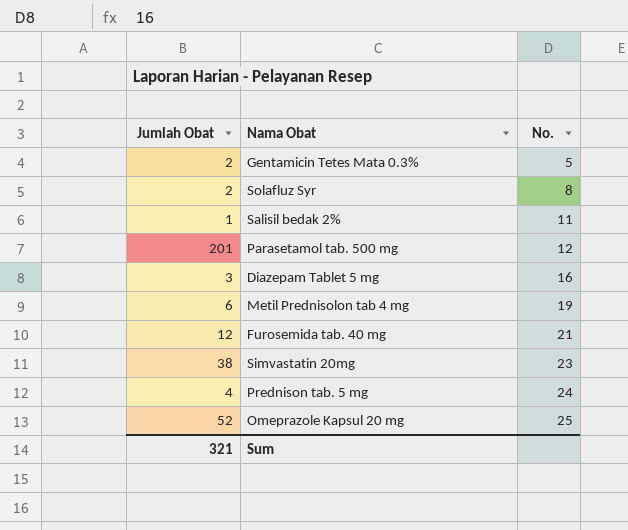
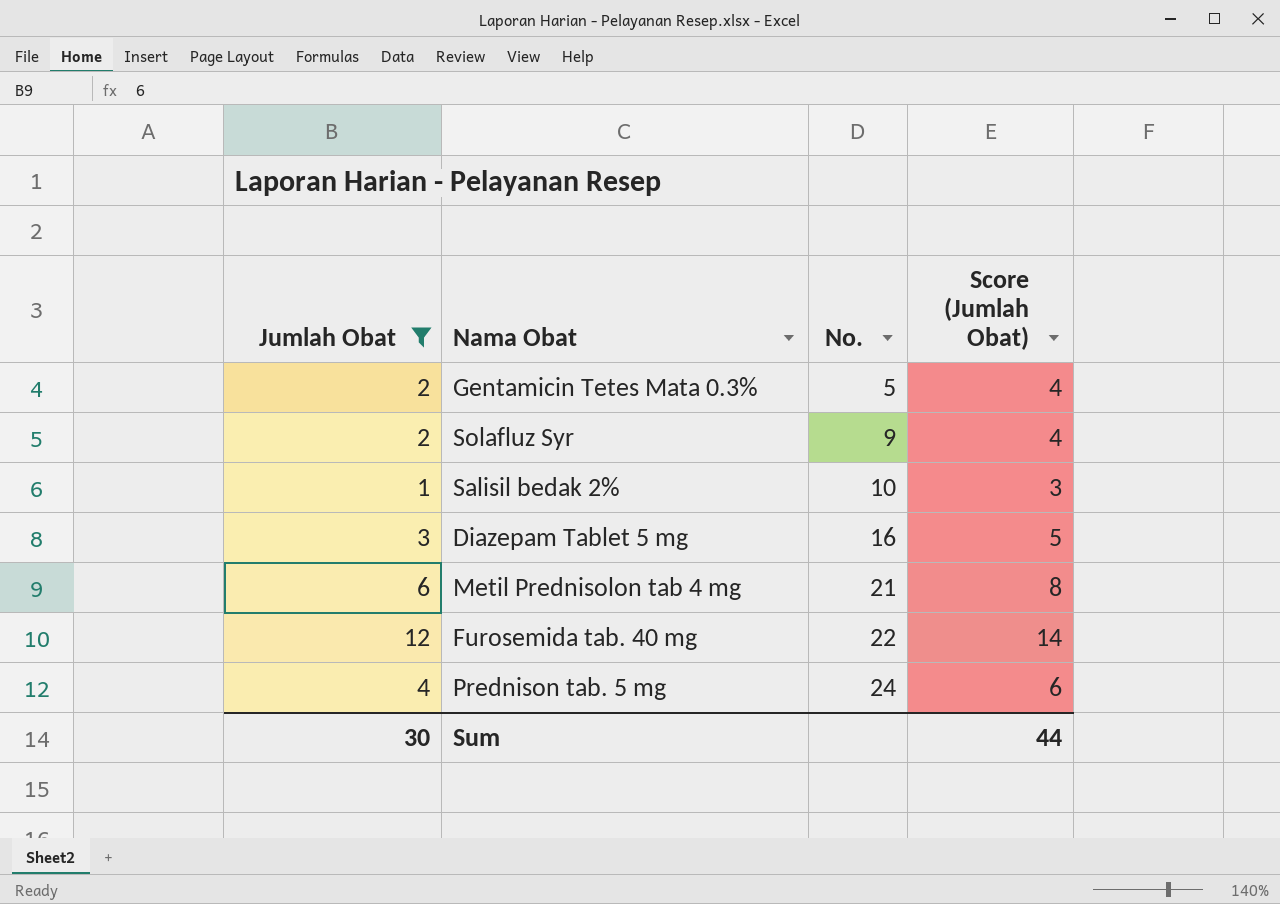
filter: none -> Jumlah Obat <= 12
column Score (Jumlah Obat) | formula: none -> [Jumlah Obat] + 2
Solafluz Syr | No.: 8 -> 9
Salisil bedak 2% | No.: 11 -> 10
Metil Prednisolon tab 4 mg | No.: 19 -> 21
Furosemida tab. 40 mg | No.: 21 -> 22
Sum | Jumlah Obat: 321 -> 30

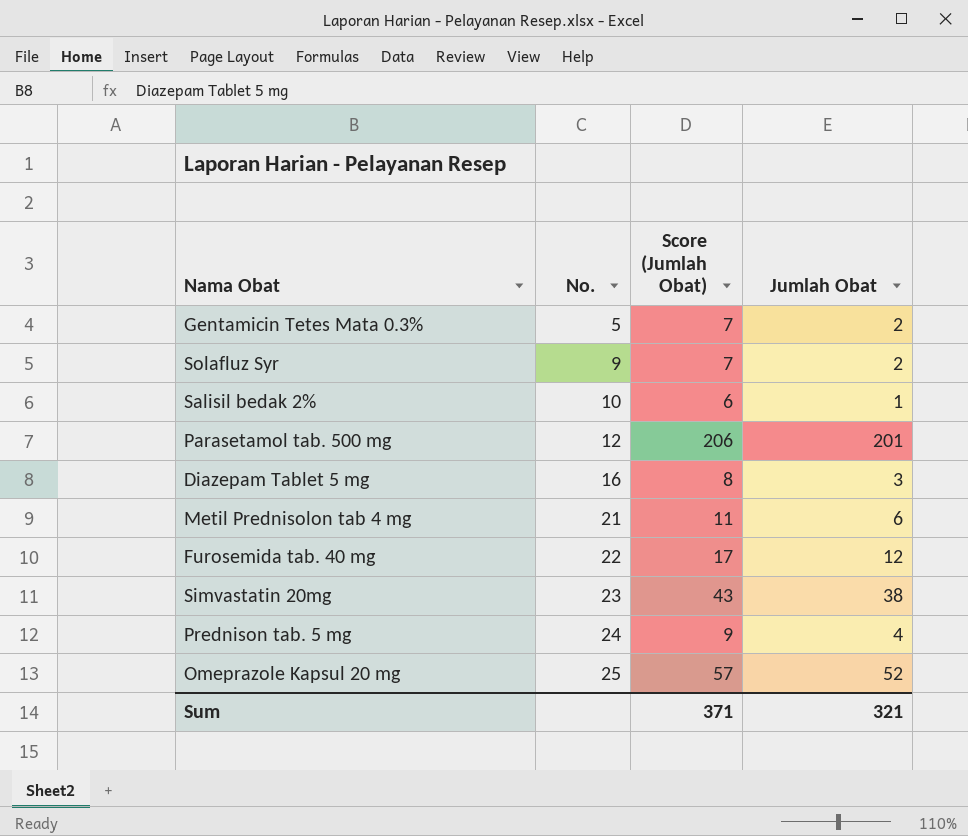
filter: Jumlah Obat <= 12 -> none
column Score (Jumlah Obat) | formula: [Jumlah Obat] + 2 -> [Jumlah Obat] + 5
column Jumlah Obat | position: 1 -> 4
Sum | Score (Jumlah Obat): 44 -> 371
Sum | Jumlah Obat: 30 -> 321

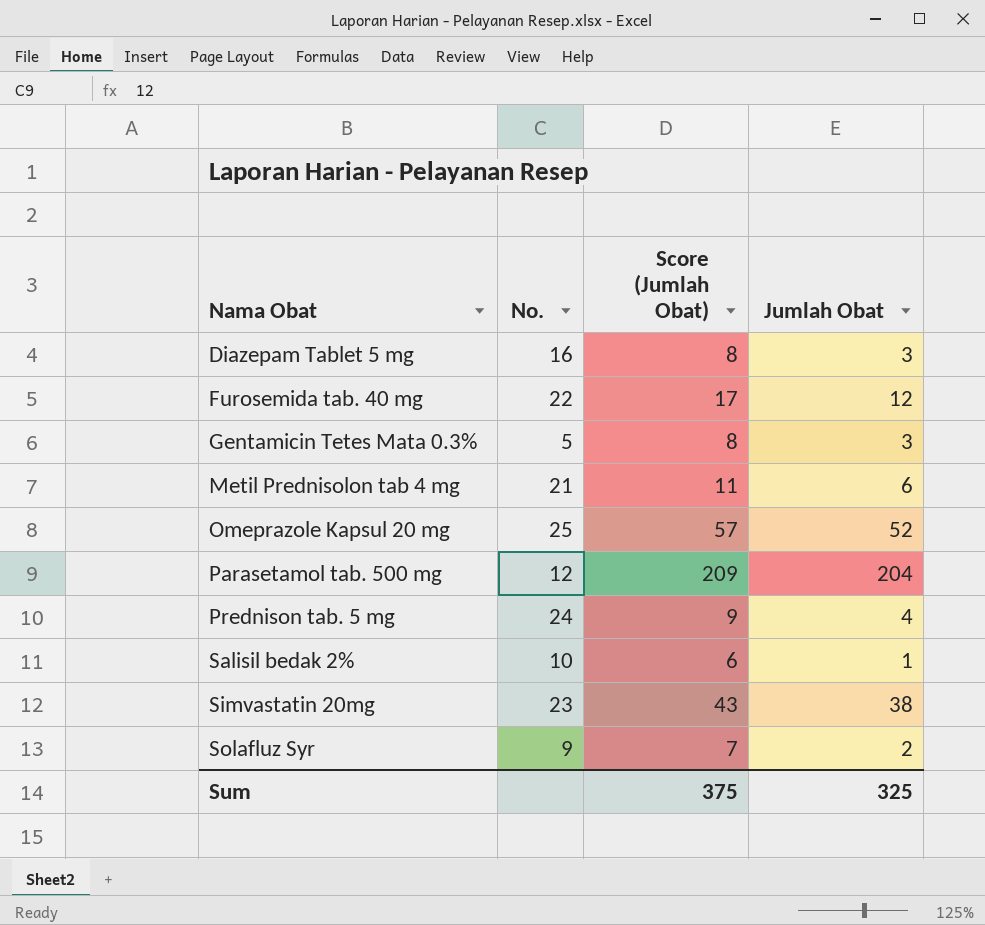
row order: No. ascending -> Nama Obat ascending
Gentamicin Tetes Mata 0.3% | Score (Jumlah Obat): 7 -> 8
Gentamicin Tetes Mata 0.3% | Jumlah Obat: 2 -> 3
Parasetamol tab. 500 mg | Score (Jumlah Obat): 206 -> 209
Parasetamol tab. 500 mg | Jumlah Obat: 201 -> 204
Sum | Score (Jumlah Obat): 371 -> 375
Sum | Jumlah Obat: 321 -> 325

